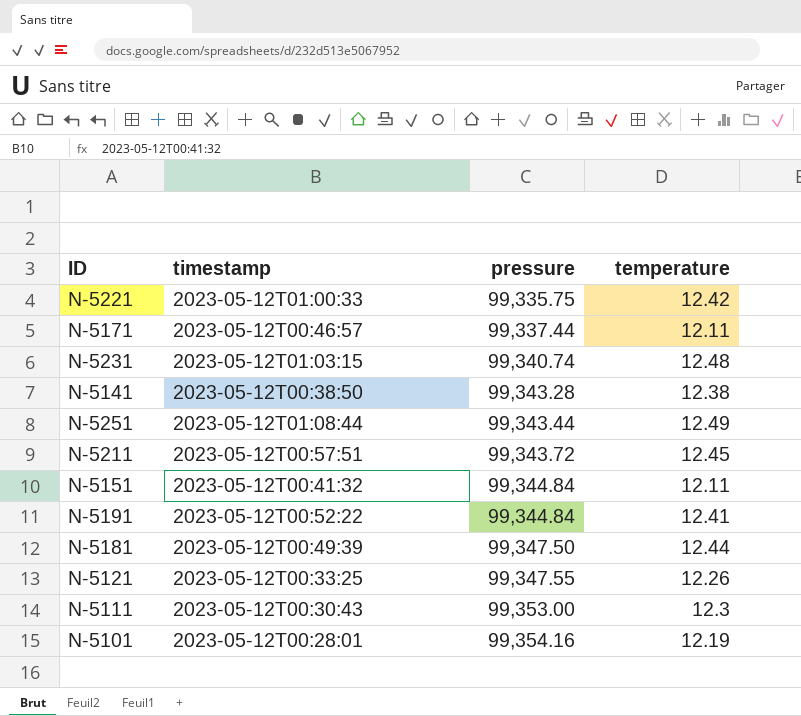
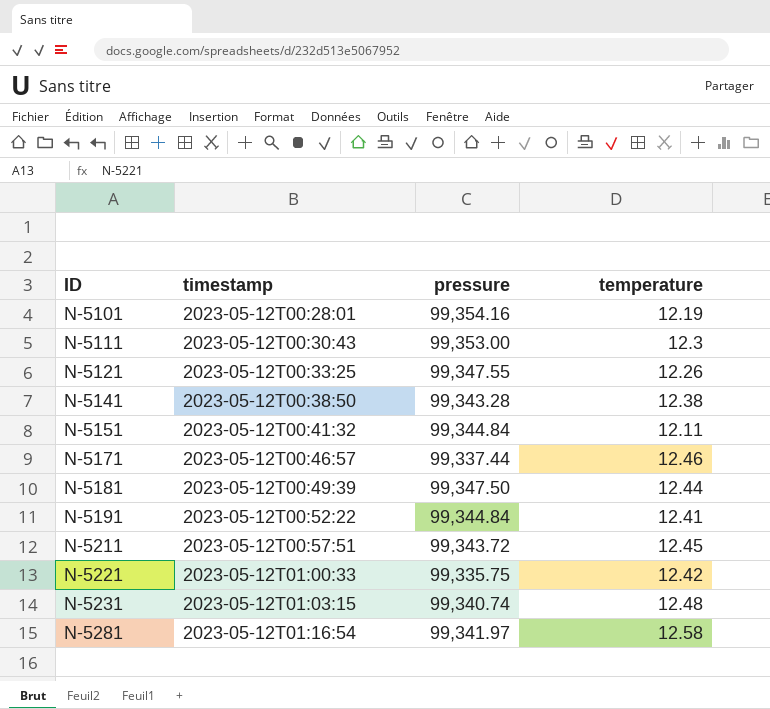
row order: pressure ascending -> ID ascending
row N-5251: 2023-05-12T01:08:44 | 99,343.44 | 12.49 -> none
N-5171 | temperature: 12.11 -> 12.46
row N-5281: none -> 2023-05-12T01:16:54 | 99,341.97 | 12.58

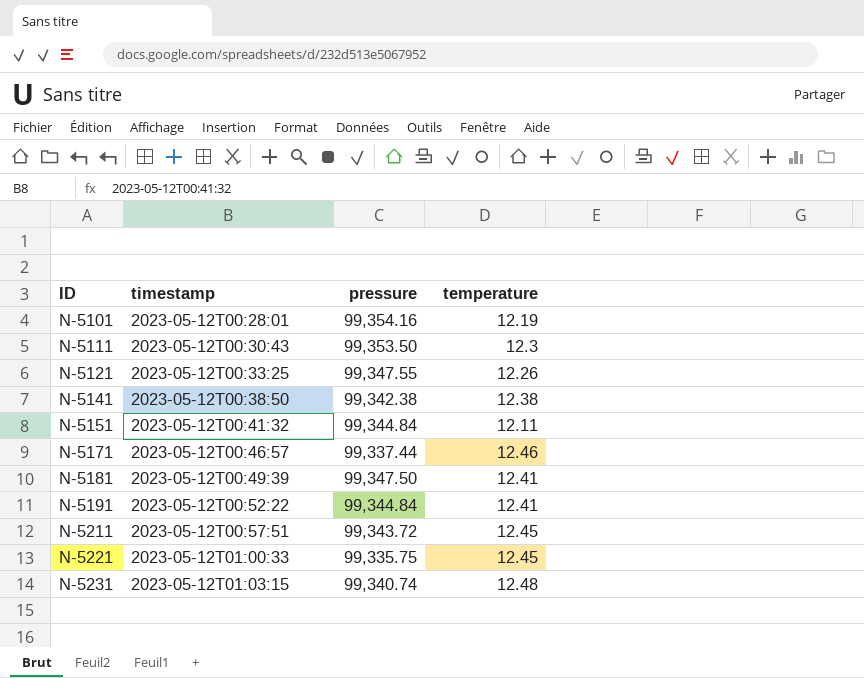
row N-5281: 2023-05-12T01:16:54 | 99,341.97 | 12.58 -> none
N-5111 | pressure: 99,353.00 -> 99,353.50
N-5141 | pressure: 99,343.28 -> 99,342.38
N-5181 | temperature: 12.44 -> 12.41
N-5221 | temperature: 12.42 -> 12.45

